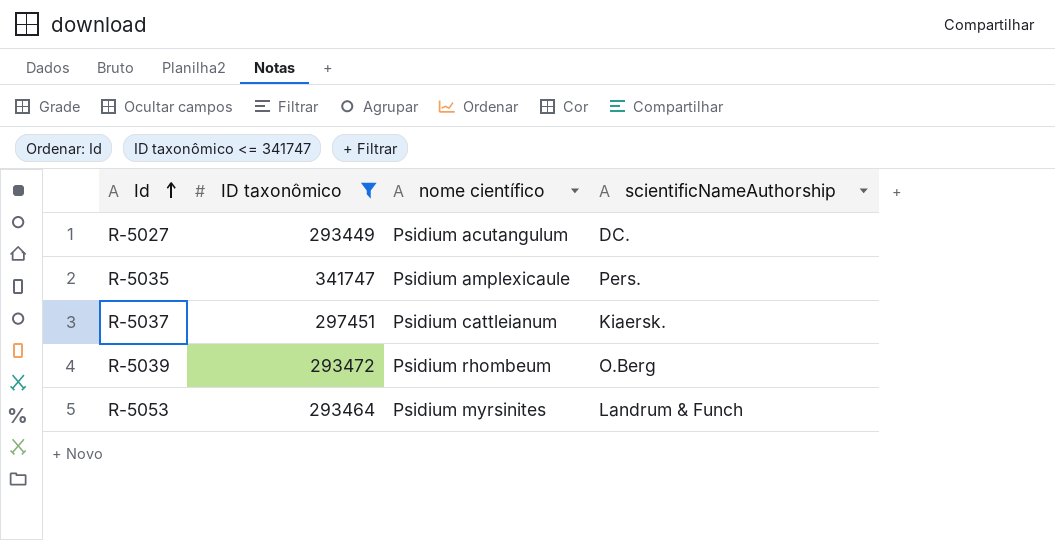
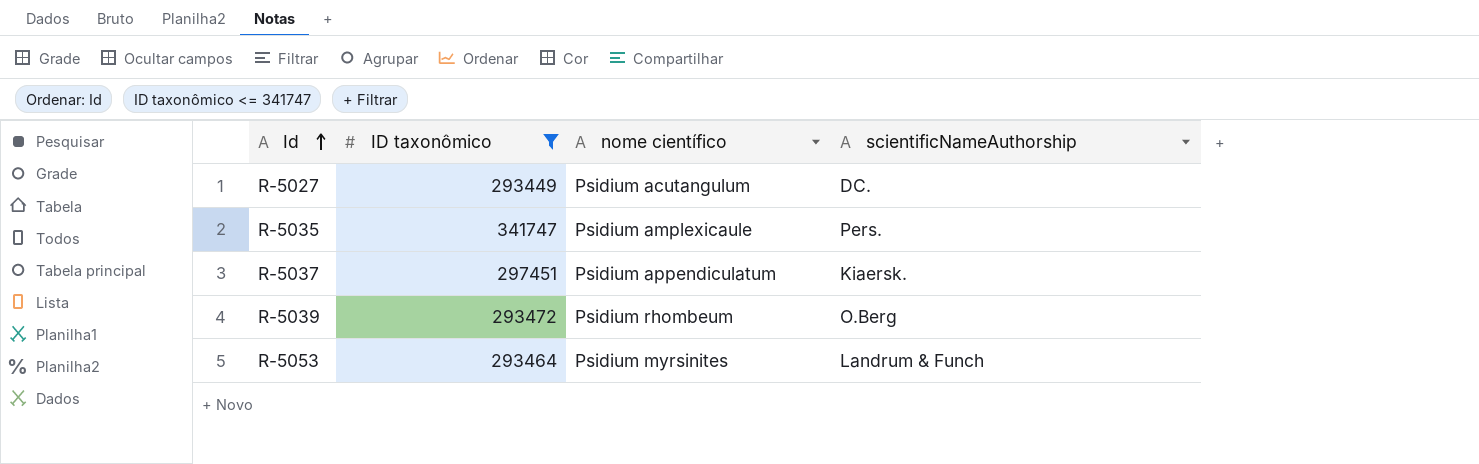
R-5037 | nome científico: Psidium cattleianum -> Psidium appendiculatum

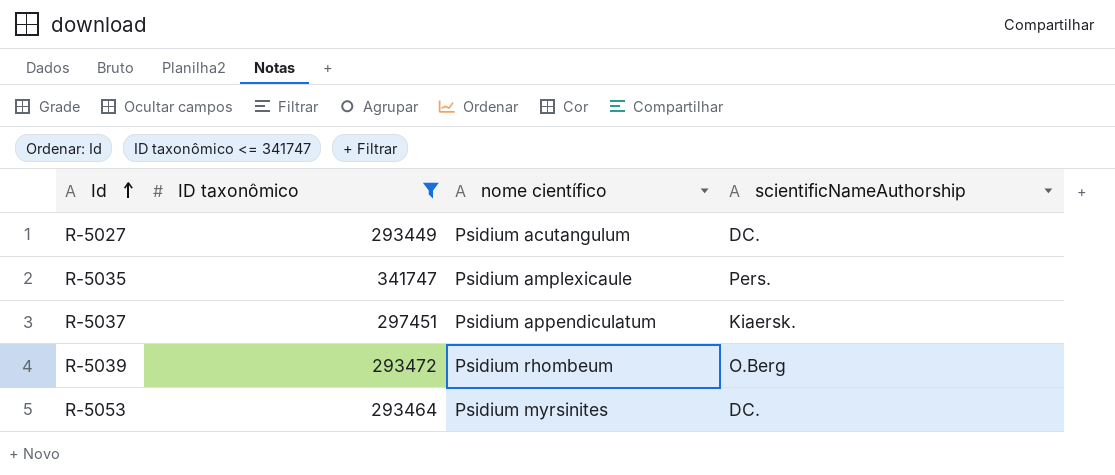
R-5053 | scientificNameAuthorship: Landrum & Funch -> DC.

